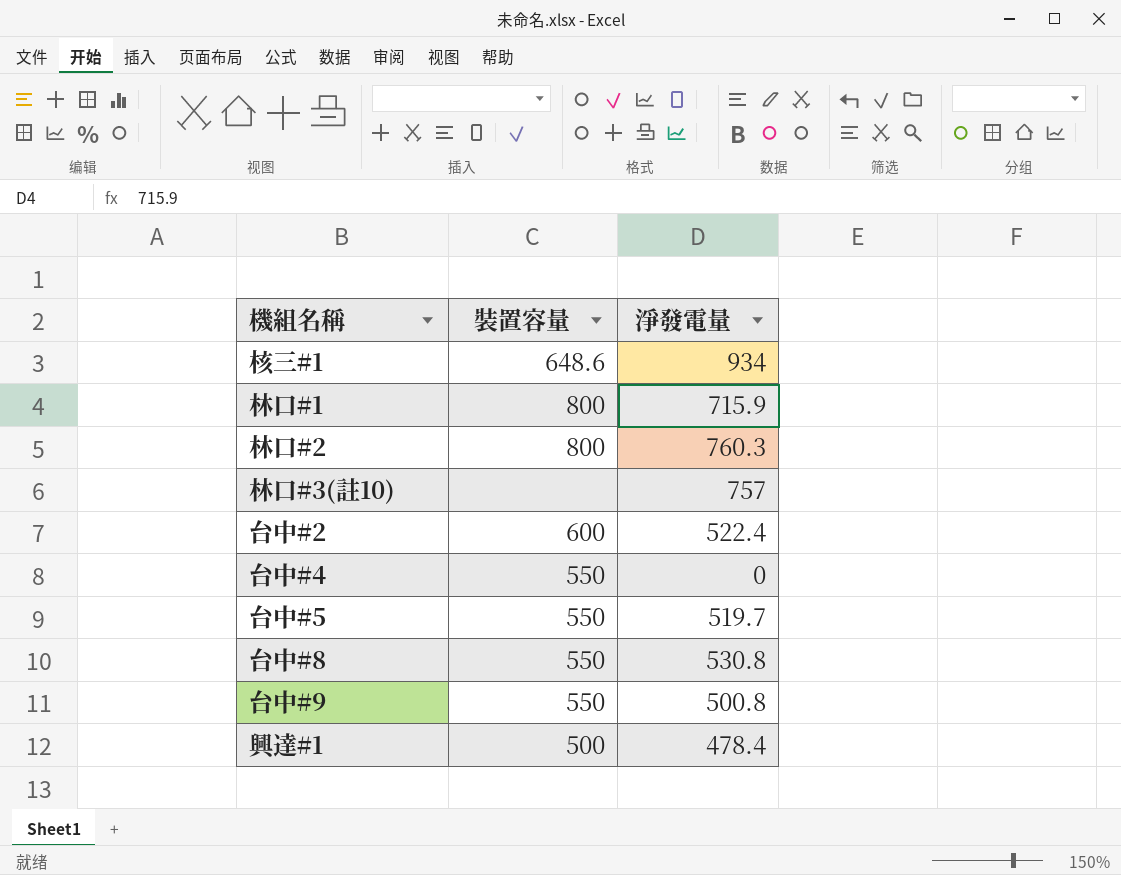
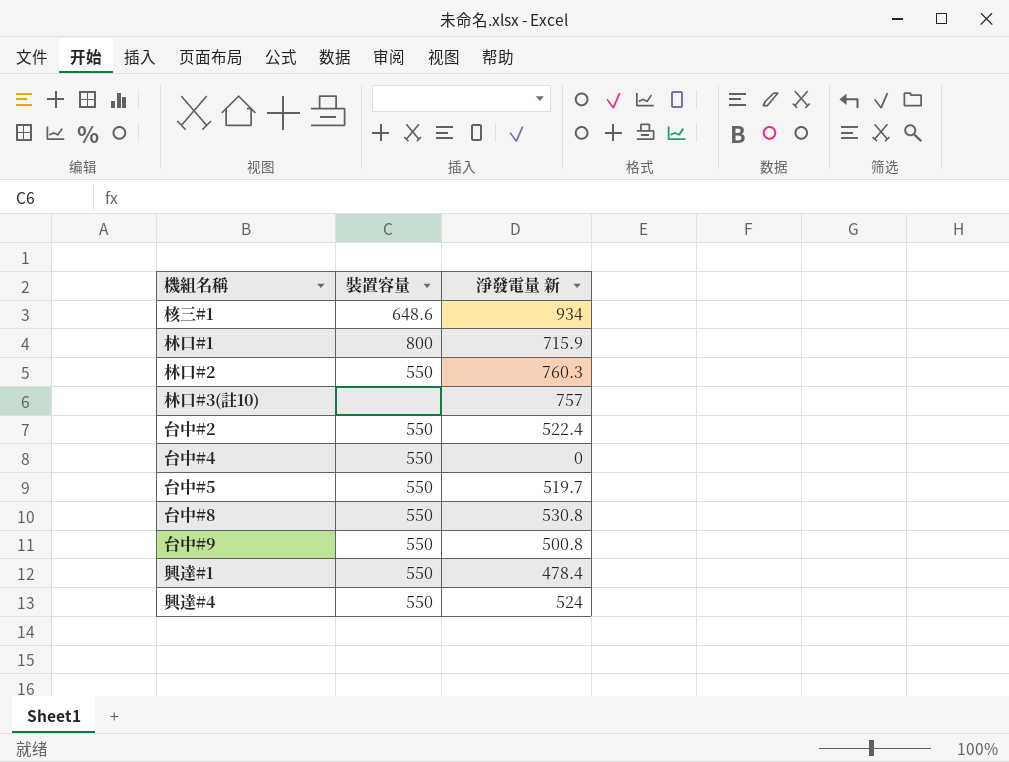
column name: 淨發電量 -> 淨發電量 新
林口#2 | 裝置容量: 800 -> 550
台中#2 | 裝置容量: 600 -> 550
興達#1 | 裝置容量: 500 -> 550
row 興達#4: none -> 550 | 524

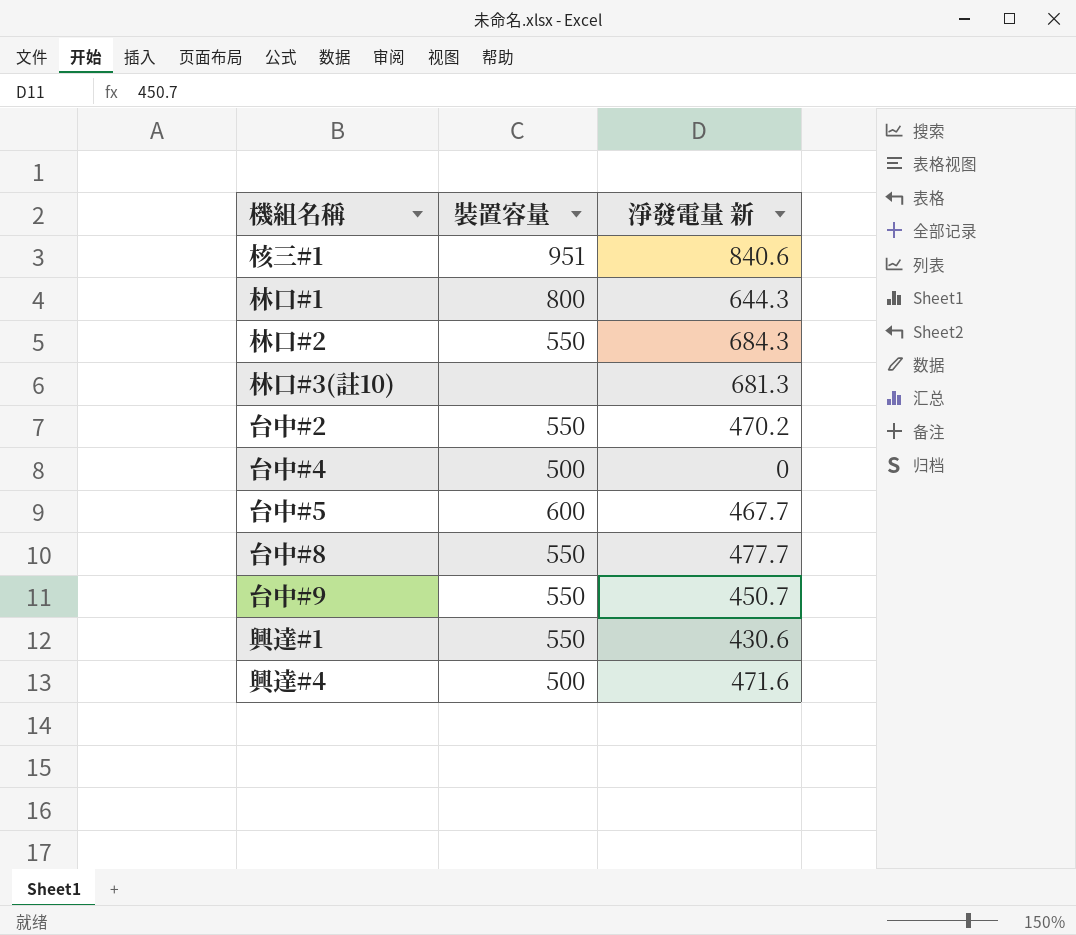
核三#1 | 裝置容量: 648.6 -> 951
核三#1 | 淨發電量 新: 934 -> 840.6
林口#1 | 淨發電量 新: 715.9 -> 644.3
林口#2 | 淨發電量 新: 760.3 -> 684.3
林口#3(註10) | 淨發電量 新: 757 -> 681.3
台中#2 | 淨發電量 新: 522.4 -> 470.2
台中#4 | 裝置容量: 550 -> 500
台中#5 | 裝置容量: 550 -> 600
台中#5 | 淨發電量 新: 519.7 -> 467.7
台中#8 | 淨發電量 新: 530.8 -> 477.7
台中#9 | 淨發電量 新: 500.8 -> 450.7
興達#1 | 淨發電量 新: 478.4 -> 430.6
興達#4 | 裝置容量: 550 -> 500
興達#4 | 淨發電量 新: 524 -> 471.6

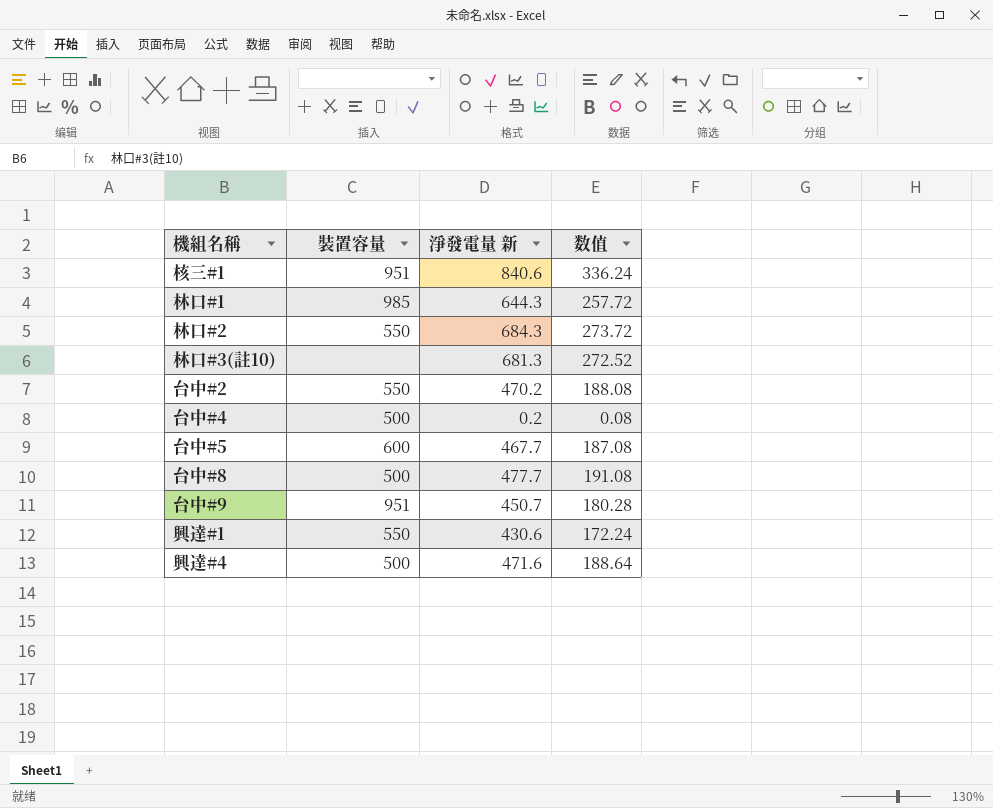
column 数值 | formula: none -> [淨發電量 新] * 0.4
林口#1 | 裝置容量: 800 -> 985
台中#4 | 淨發電量 新: 0 -> 0.2
台中#8 | 裝置容量: 550 -> 500
台中#9 | 裝置容量: 550 -> 951

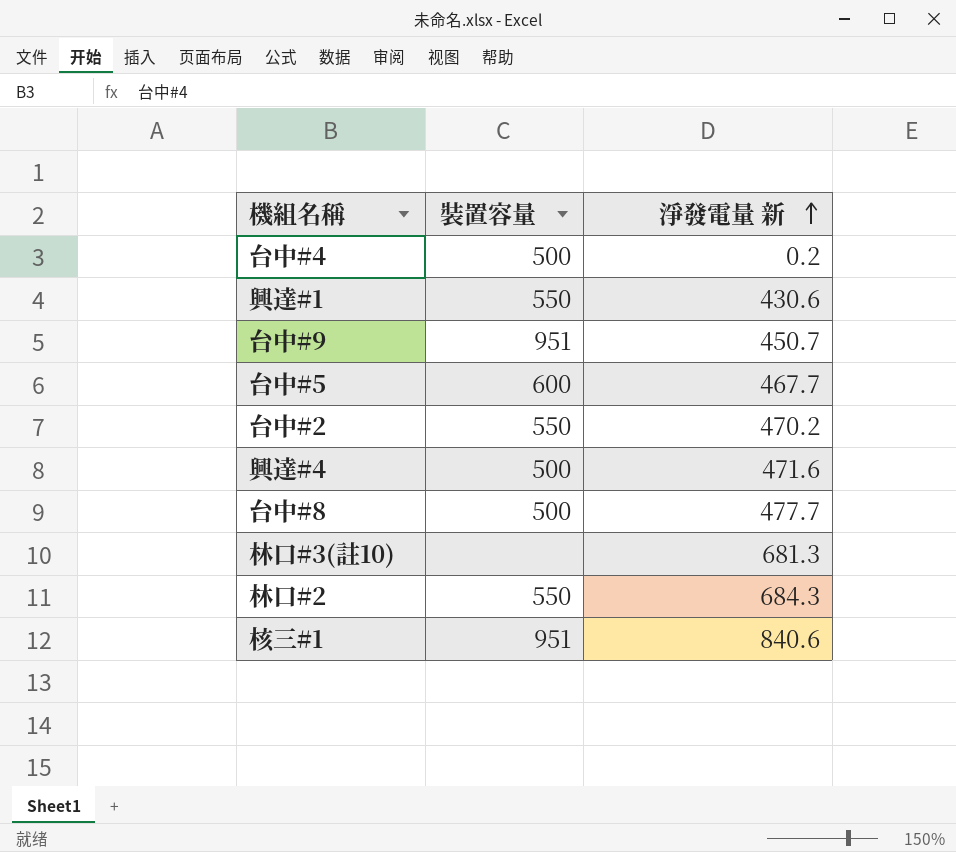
row order: none -> 淨發電量 新 ascending
column 数值 | formula: [淨發電量 新] * 0.4 -> none
row 林口#1: 985 | 644.3 | 257.72 -> none

